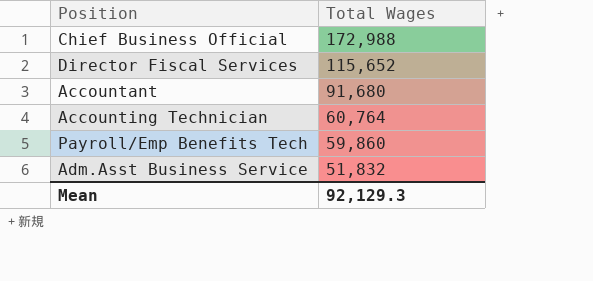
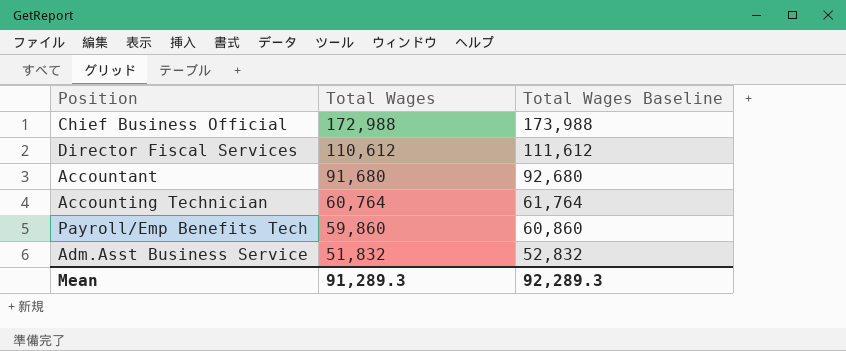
column Total Wages Baseline | formula: none -> [Total Wages] + 1000
Director Fiscal Services | Total Wages: 115,652 -> 110,612
Mean | Total Wages: 92,129.3 -> 91,289.3

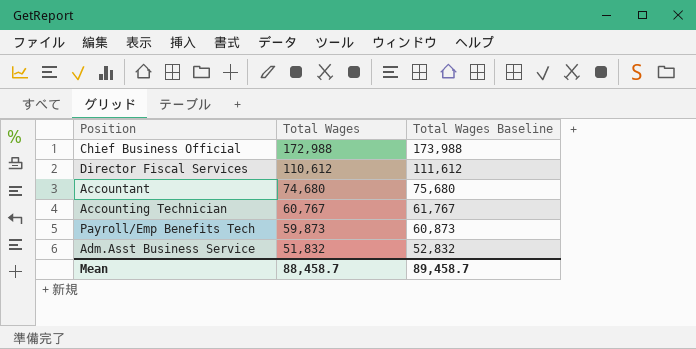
Accountant | Total Wages: 91,680 -> 74,680
Accountant | Total Wages Baseline: 92,680 -> 75,680
Accounting Technician | Total Wages: 60,764 -> 60,767
Accounting Technician | Total Wages Baseline: 61,764 -> 61,767
Payroll/Emp Benefits Tech | Total Wages: 59,860 -> 59,873
Payroll/Emp Benefits Tech | Total Wages Baseline: 60,860 -> 60,873
Mean | Total Wages: 91,289.3 -> 88,458.7
Mean | Total Wages Baseline: 92,289.3 -> 89,458.7

